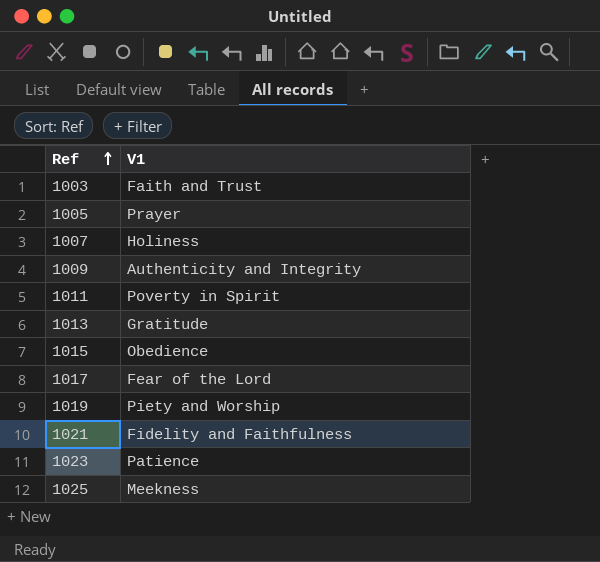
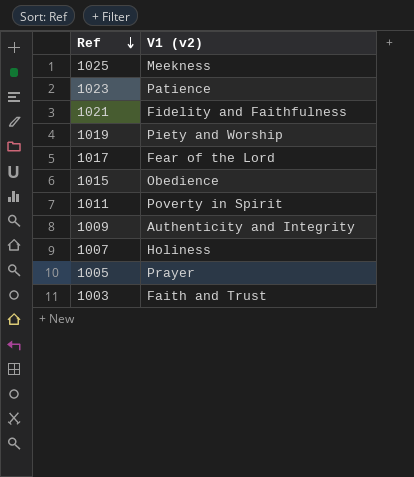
row order: Ref ascending -> Ref descending
column name: V1 -> V1 (v2)
row 1013: Gratitude -> none

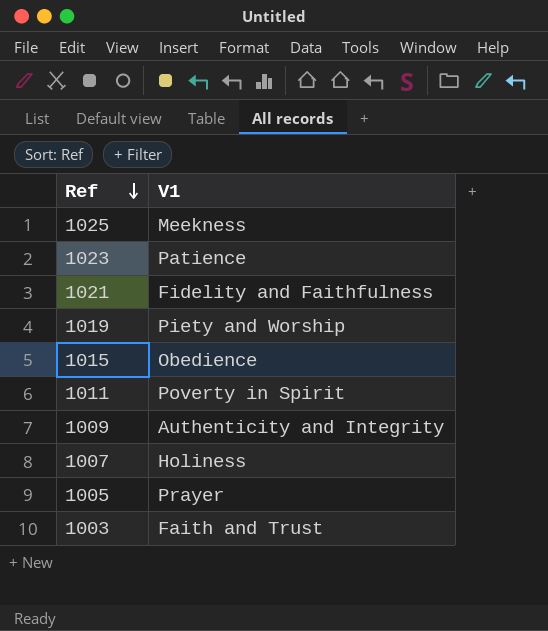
column name: V1 (v2) -> V1
row 1017: Fear of the Lord -> none

